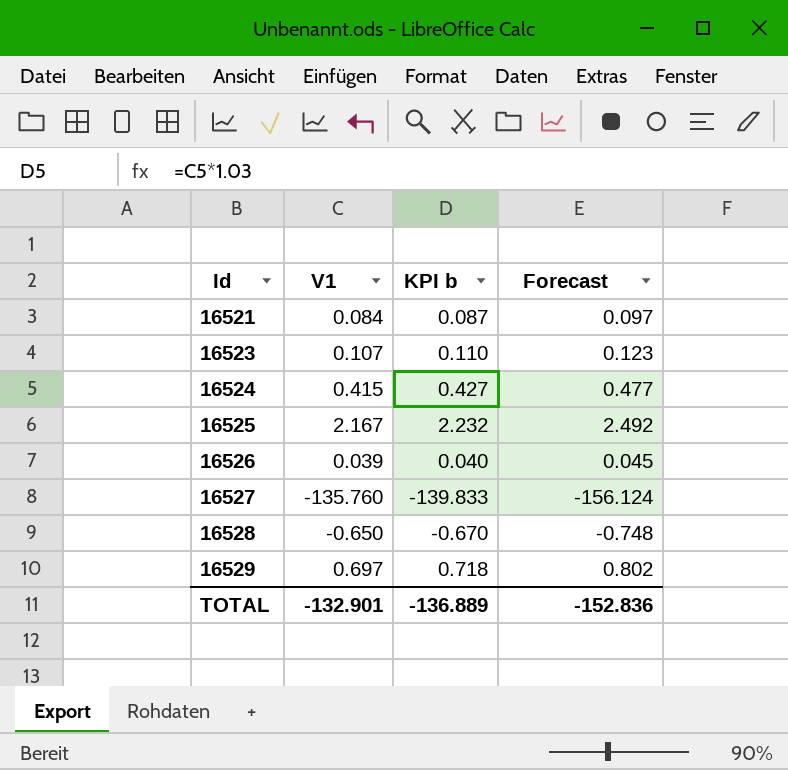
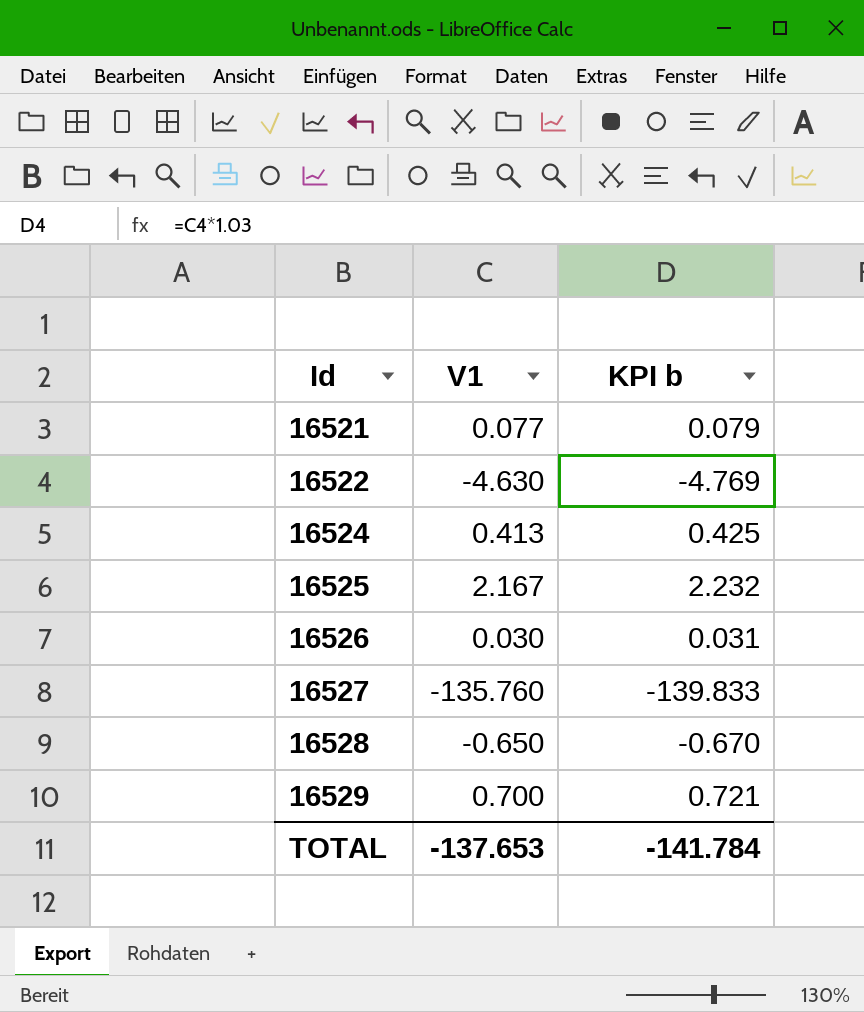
column Forecast | formula: [V1] * 1.15 -> none
row 16523: 0.107 | 0.110 | 0.123 -> none
16521 | V1: 0.084 -> 0.077
16521 | KPI b: 0.087 -> 0.079
row 16522: none -> -4.630 | -4.769
16524 | V1: 0.415 -> 0.413
16524 | KPI b: 0.427 -> 0.425
16526 | V1: 0.039 -> 0.030
16526 | KPI b: 0.040 -> 0.031
16529 | V1: 0.697 -> 0.700
16529 | KPI b: 0.718 -> 0.721
TOTAL | V1: -132.901 -> -137.653
TOTAL | KPI b: -136.889 -> -141.784

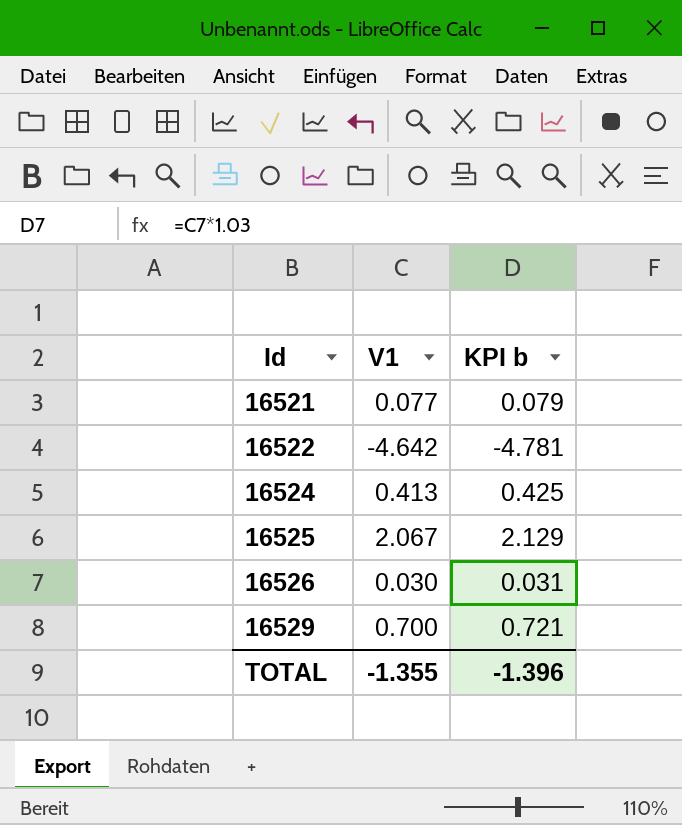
row 16527: -135.760 | -139.833 -> none
row 16528: -0.650 | -0.670 -> none
16522 | V1: -4.630 -> -4.642
16522 | KPI b: -4.769 -> -4.781
16525 | V1: 2.167 -> 2.067
16525 | KPI b: 2.232 -> 2.129
TOTAL | V1: -137.653 -> -1.355
TOTAL | KPI b: -141.784 -> -1.396

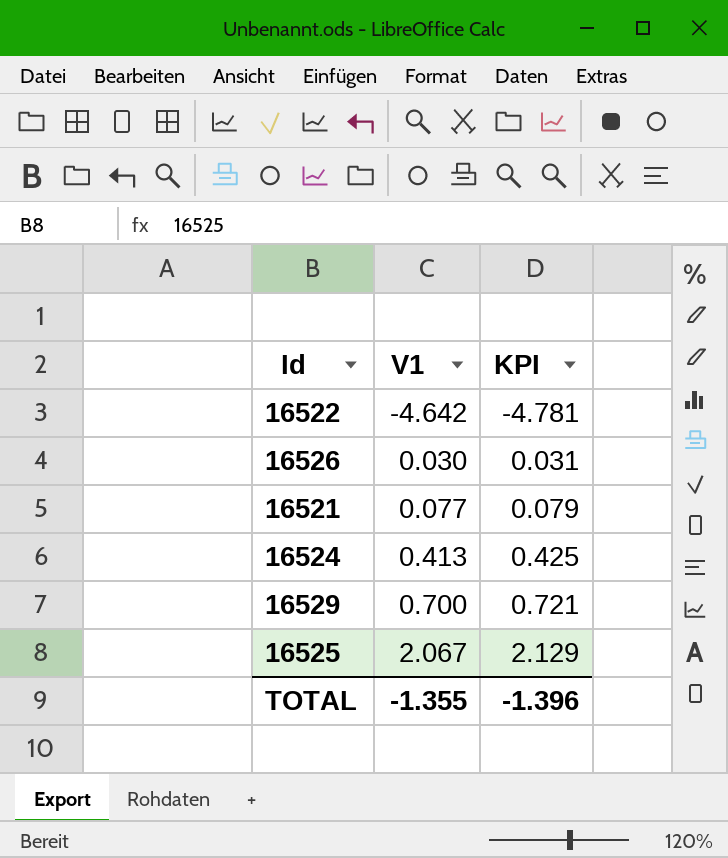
row order: Id ascending -> V1 ascending
column name: KPI b -> KPI

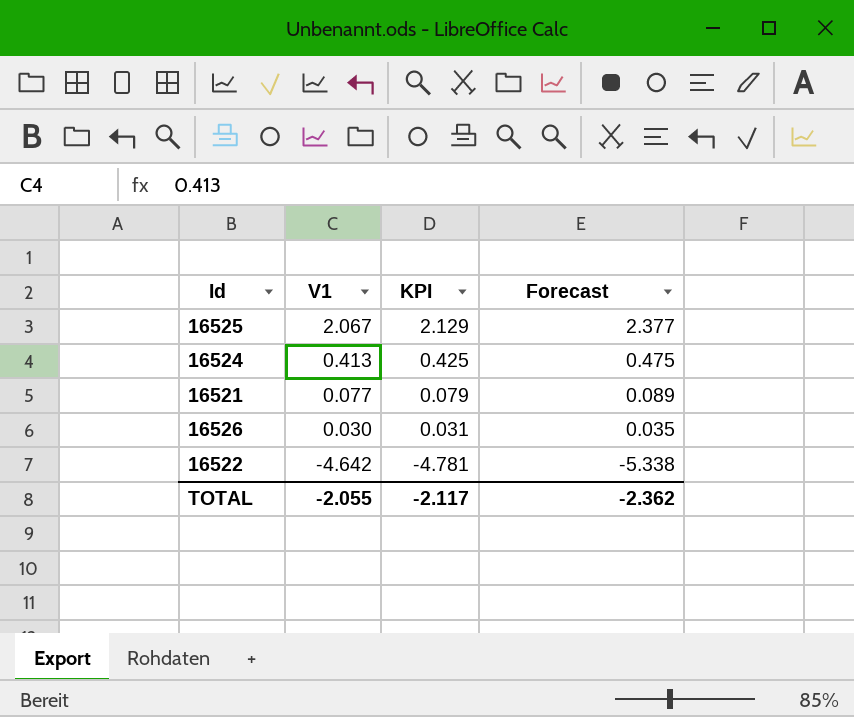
row order: V1 ascending -> V1 descending
column Forecast | formula: none -> [V1] * 1.15
row 16529: 0.700 | 0.721 -> none
TOTAL | V1: -1.355 -> -2.055
TOTAL | KPI: -1.396 -> -2.117

